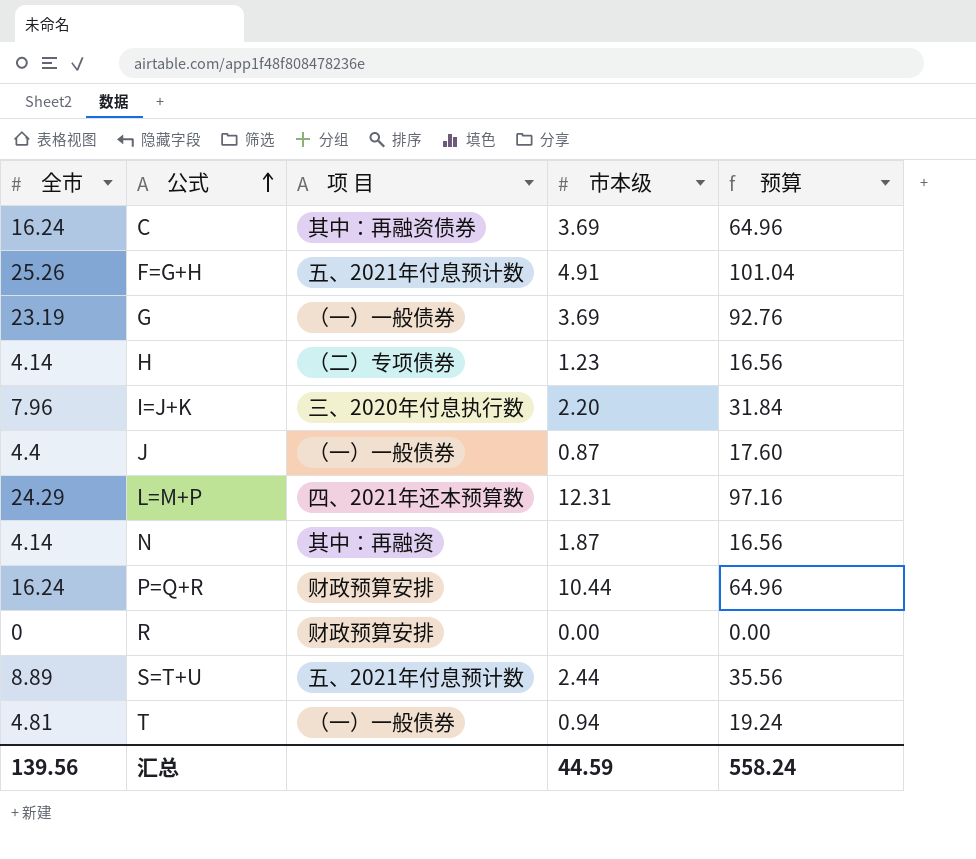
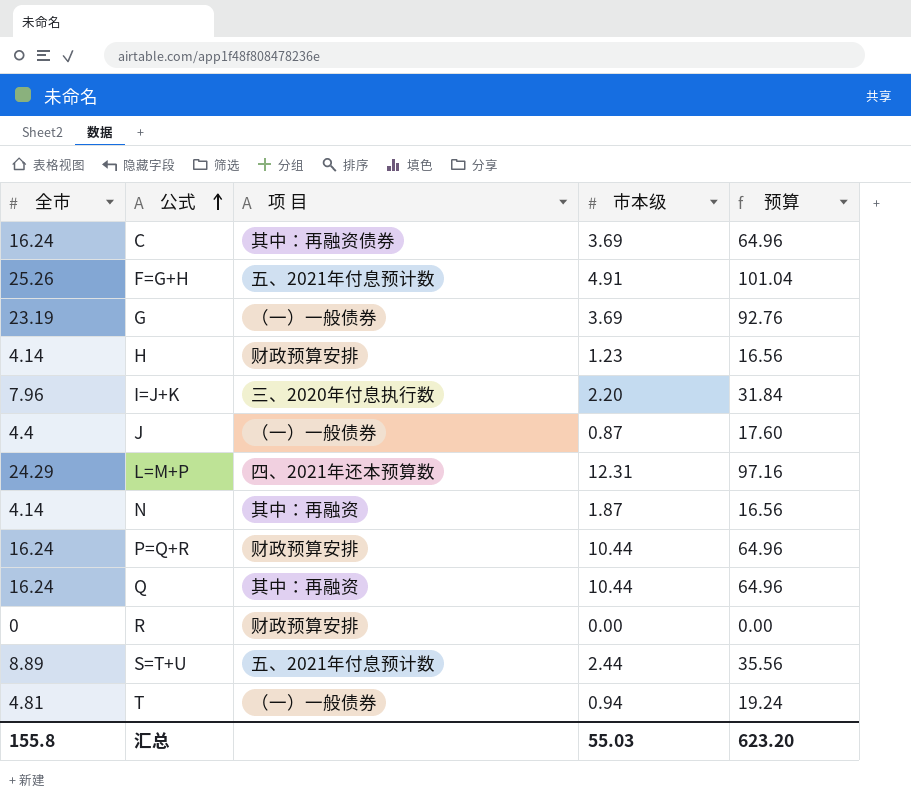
H | 项 目: （二）专项债券 -> 财政预算安排
row Q: none -> 16.24 | 其中：再融资 | 10.44 | 64.96
汇总 | 全市: 139.56 -> 155.8
汇总 | 市本级: 44.59 -> 55.03
汇总 | 预算: 558.24 -> 623.20

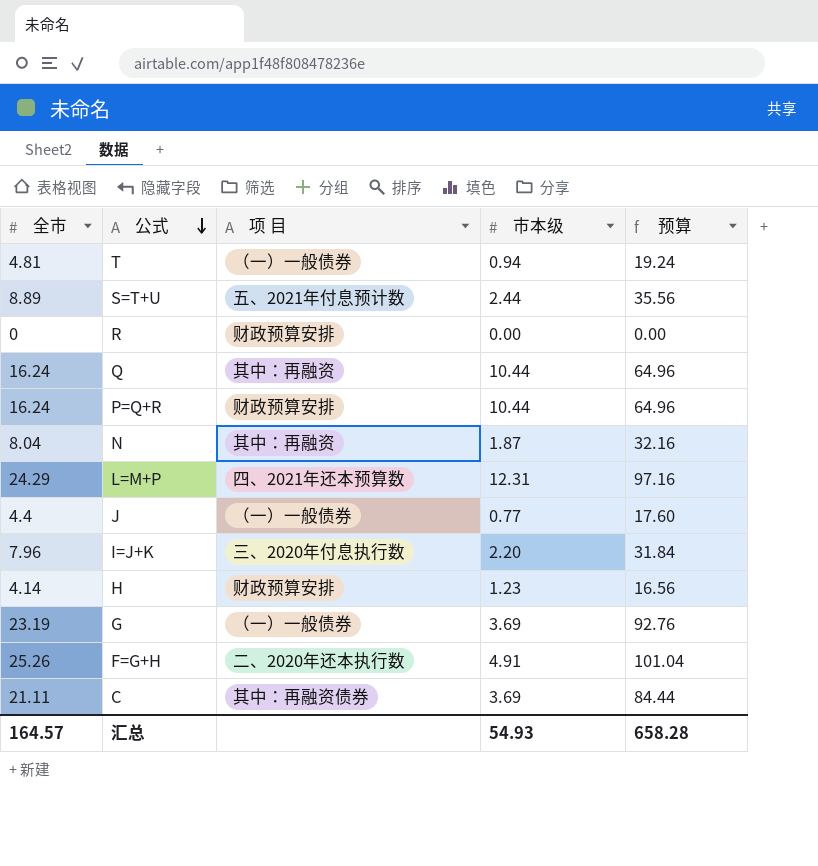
row order: 公式 ascending -> 公式 descending
N | 全市: 4.14 -> 8.04
N | 预算: 16.56 -> 32.16
J | 市本级: 0.87 -> 0.77
F=G+H | 项 目: 五、2021年付息预计数 -> 二、2020年还本执行数
C | 全市: 16.24 -> 21.11
C | 预算: 64.96 -> 84.44
汇总 | 全市: 155.8 -> 164.57
汇总 | 市本级: 55.03 -> 54.93
汇总 | 预算: 623.20 -> 658.28

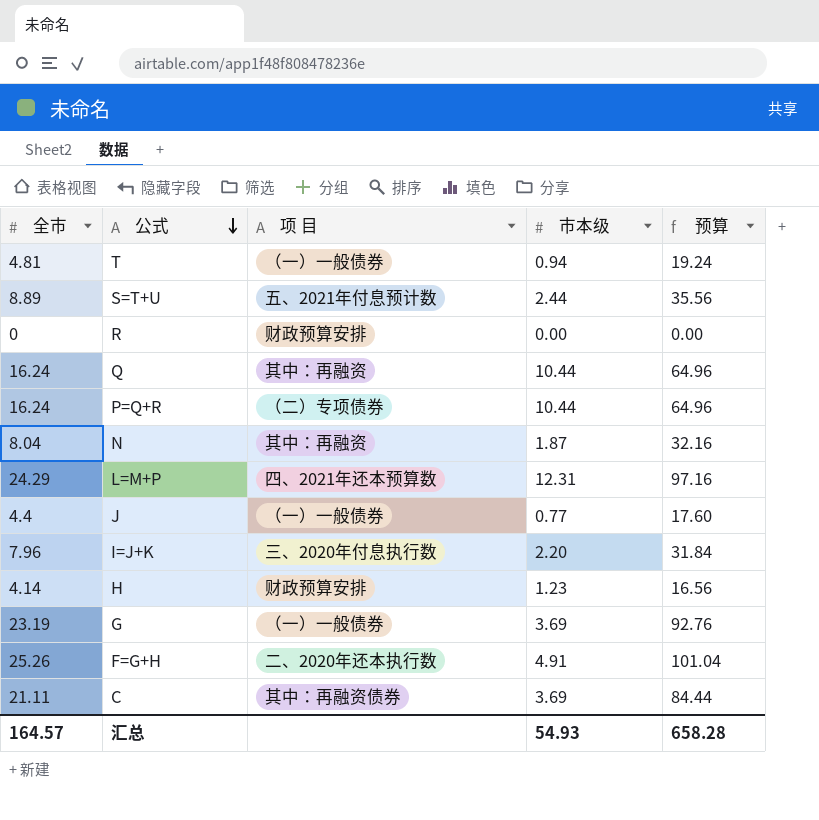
P=Q+R | 项 目: 财政预算安排 -> （二）专项债券

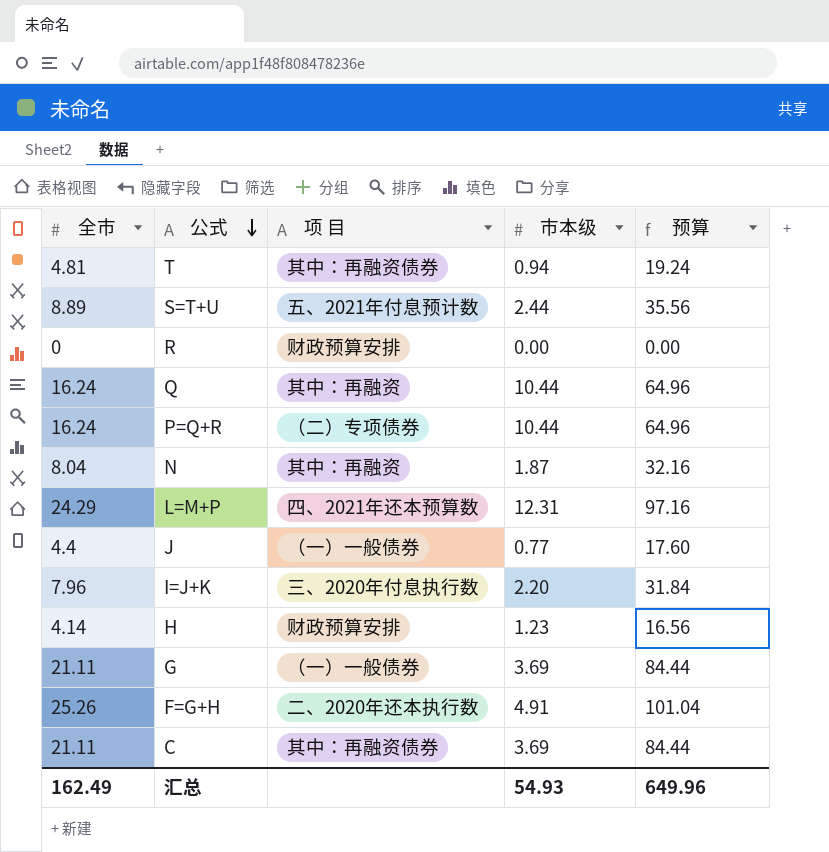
T | 项 目: （一）一般债券 -> 其中：再融资债券
G | 全市: 23.19 -> 21.11
G | 预算: 92.76 -> 84.44
汇总 | 全市: 164.57 -> 162.49
汇总 | 预算: 658.28 -> 649.96

